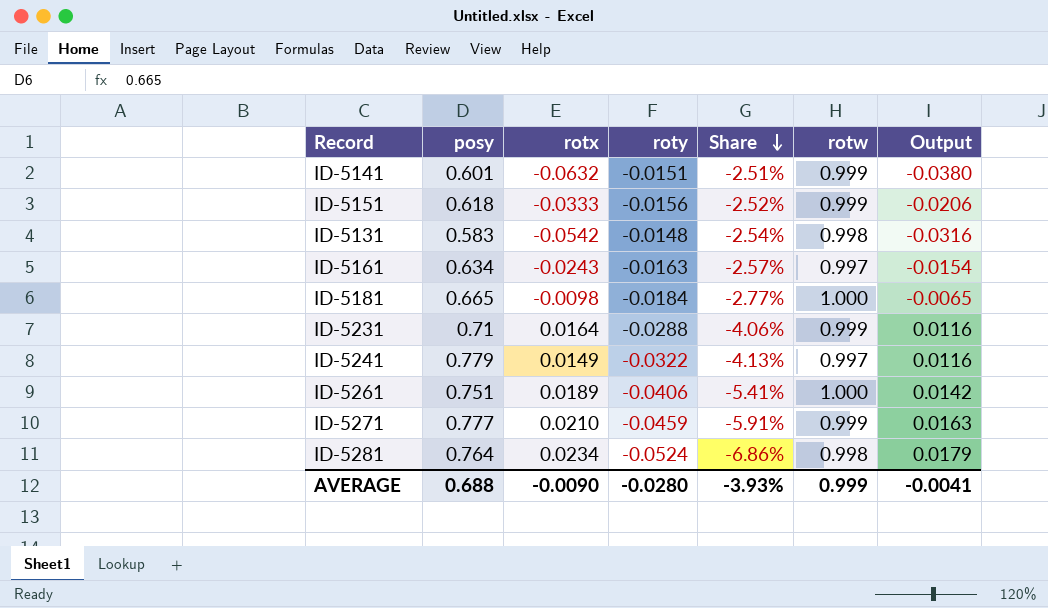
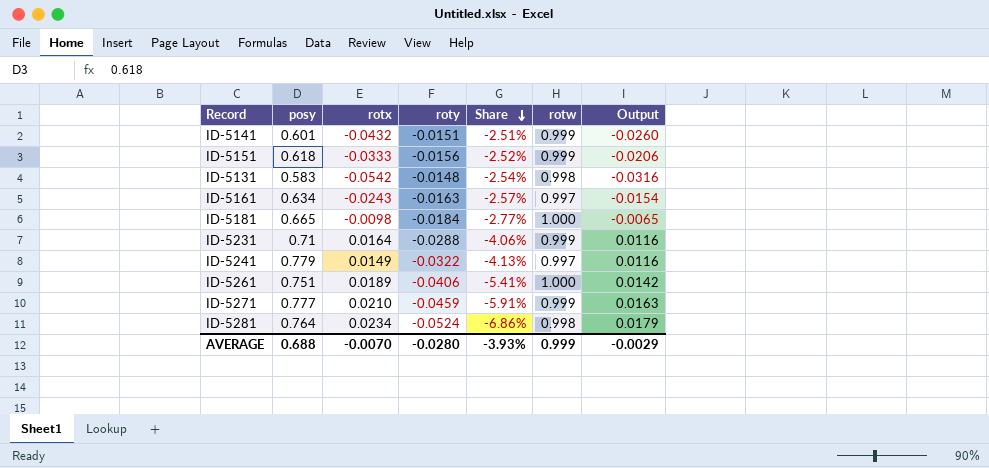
ID-5141 | rotx: -0.0632 -> -0.0432
ID-5141 | Output: -0.0380 -> -0.0260
AVERAGE | rotx: -0.0090 -> -0.0070
AVERAGE | Output: -0.0041 -> -0.0029

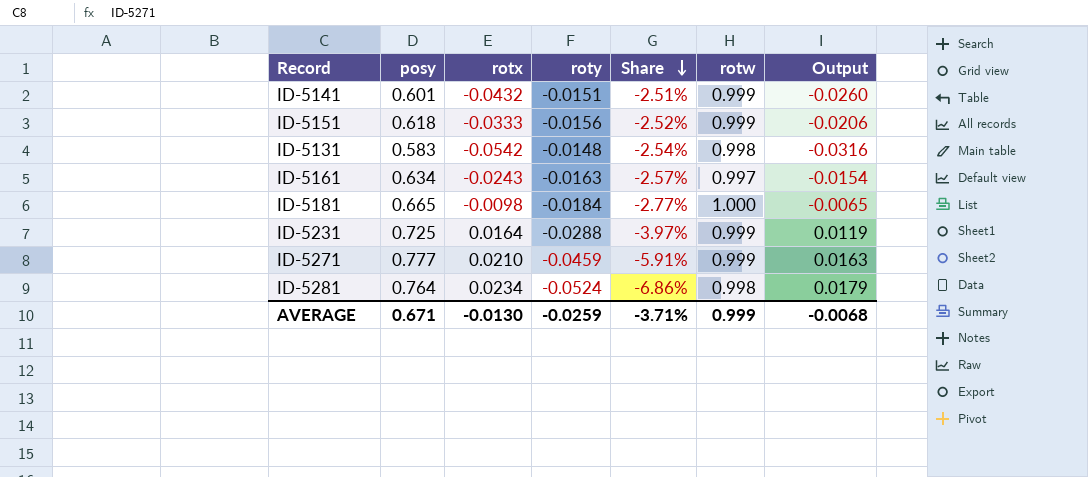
row ID-5241: 0.779 | 0.0149 | -0.0322 | -4.13% | 0.997 | 0.0116 -> none
row ID-5261: 0.751 | 0.0189 | -0.0406 | -5.41% | 1.000 | 0.0142 -> none
ID-5231 | posy: 0.71 -> 0.725
ID-5231 | Share: -4.06% -> -3.97%
ID-5231 | Output: 0.0116 -> 0.0119
AVERAGE | posy: 0.688 -> 0.671
AVERAGE | rotx: -0.0070 -> -0.0130
AVERAGE | roty: -0.0280 -> -0.0259
AVERAGE | Share: -3.93% -> -3.71%
AVERAGE | Output: -0.0029 -> -0.0068

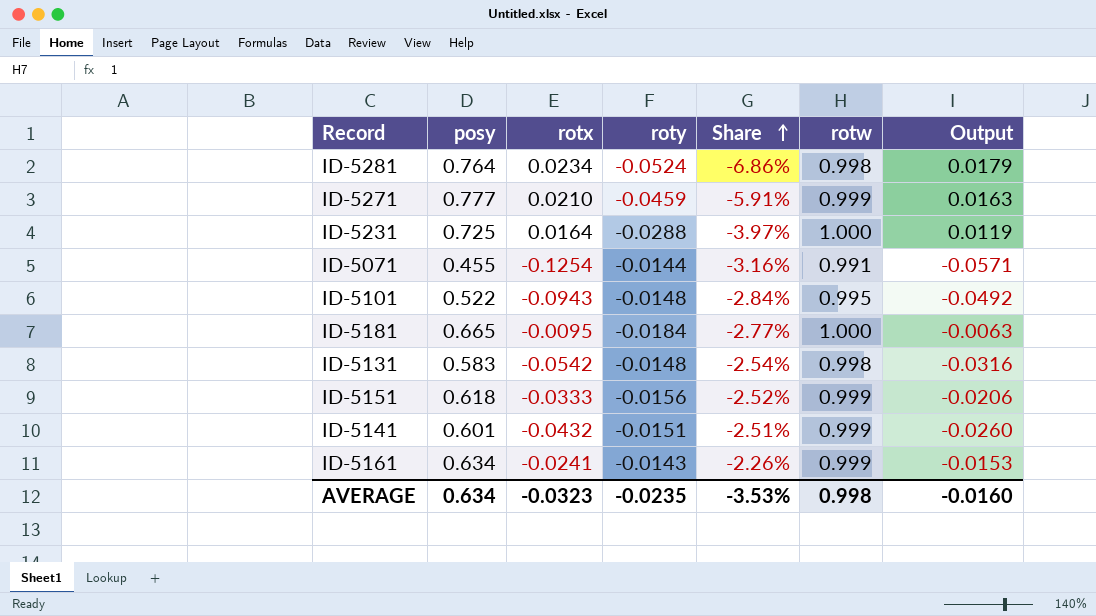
row order: Share descending -> Share ascending
ID-5231 | rotw: 0.999 -> 1.000
row ID-5071: none -> 0.455 | -0.1254 | -0.0144 | -3.16% | 0.991 | -0.0571
row ID-5101: none -> 0.522 | -0.0943 | -0.0148 | -2.84% | 0.995 | -0.0492
ID-5181 | rotx: -0.0098 -> -0.0095
ID-5181 | Output: -0.0065 -> -0.0063
ID-5161 | rotx: -0.0243 -> -0.0241
ID-5161 | roty: -0.0163 -> -0.0143
ID-5161 | Share: -2.57% -> -2.26%
ID-5161 | rotw: 0.997 -> 0.999
ID-5161 | Output: -0.0154 -> -0.0153
AVERAGE | posy: 0.671 -> 0.634
AVERAGE | rotx: -0.0130 -> -0.0323
AVERAGE | roty: -0.0259 -> -0.0235
AVERAGE | Share: -3.71% -> -3.53%
AVERAGE | rotw: 0.999 -> 0.998
AVERAGE | Output: -0.0068 -> -0.0160

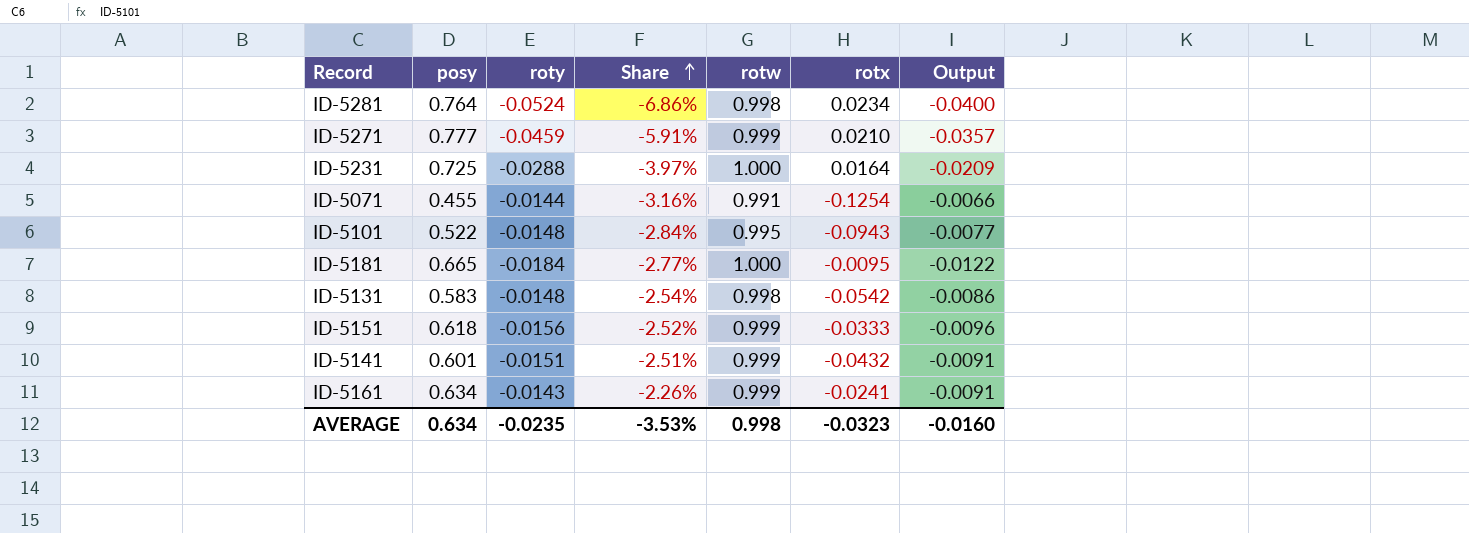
column rotx | position: 3 -> 6
column Output | formula: [posy] * [rotx] -> [posy] * [roty]

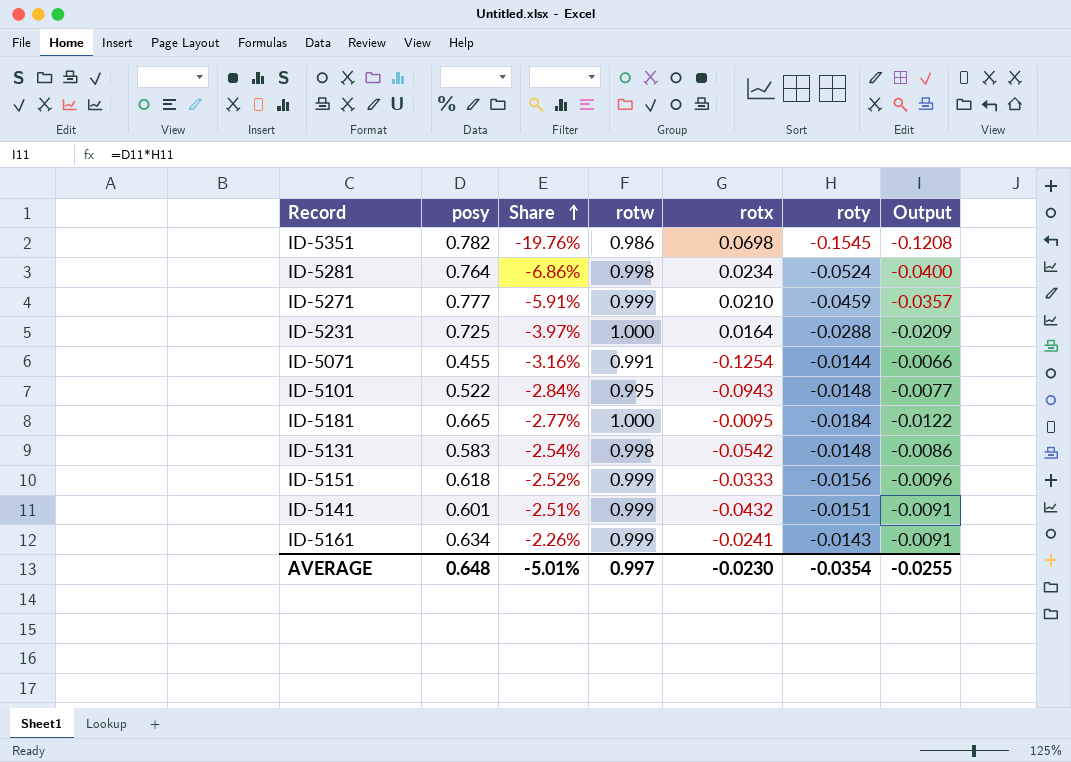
column roty | position: 3 -> 6
row ID-5351: none -> 0.782 | -19.76% | 0.986 | 0.0698 | -0.1545 | -0.1208
AVERAGE | posy: 0.634 -> 0.648
AVERAGE | Share: -3.53% -> -5.01%
AVERAGE | rotw: 0.998 -> 0.997
AVERAGE | rotx: -0.0323 -> -0.0230
AVERAGE | roty: -0.0235 -> -0.0354
AVERAGE | Output: -0.0160 -> -0.0255

